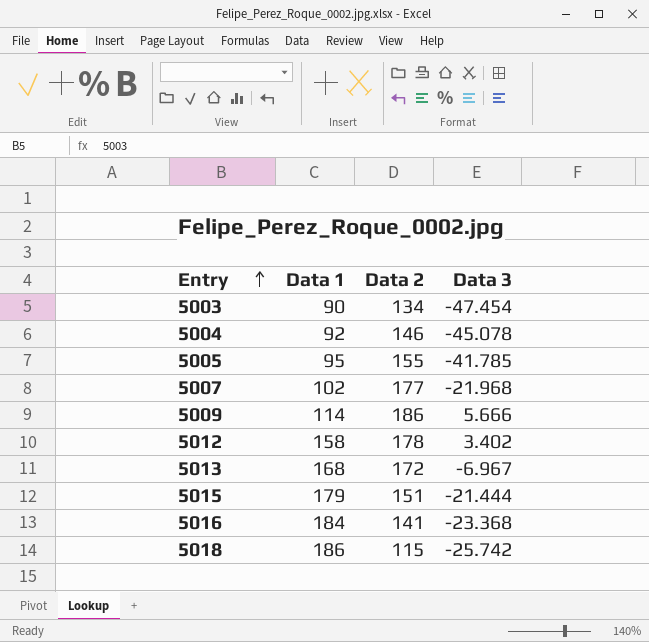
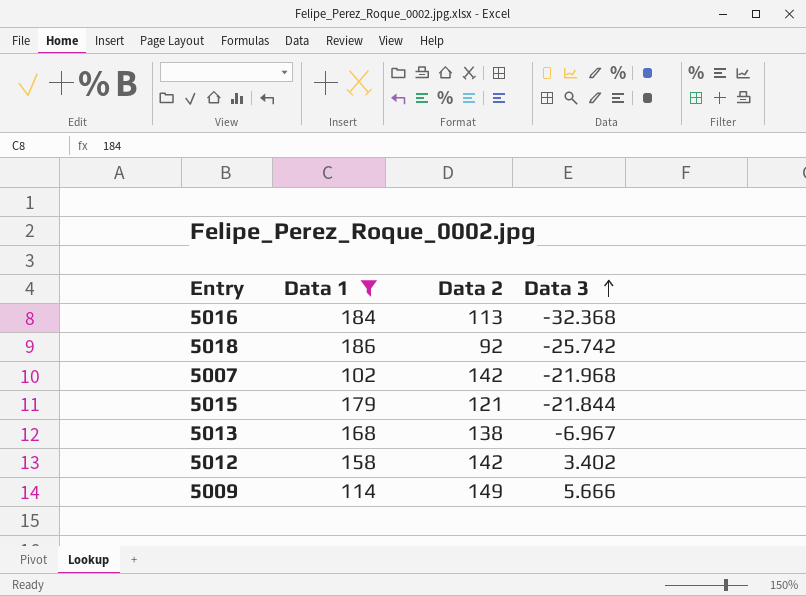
filter: none -> Data 1 >= 102
row order: Entry ascending -> Data 3 ascending
5016 | Data 2: 141 -> 113
5016 | Data 3: -23.368 -> -32.368
5018 | Data 2: 115 -> 92
5007 | Data 2: 177 -> 142
5015 | Data 2: 151 -> 121
5015 | Data 3: -21.444 -> -21.844
5013 | Data 2: 172 -> 138
5012 | Data 2: 178 -> 142
5009 | Data 2: 186 -> 149

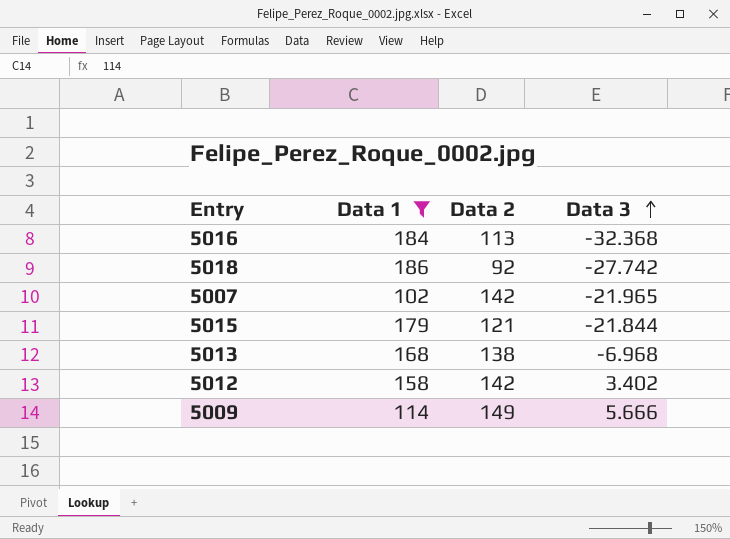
5018 | Data 3: -25.742 -> -27.742
5007 | Data 3: -21.968 -> -21.965
5013 | Data 3: -6.967 -> -6.968

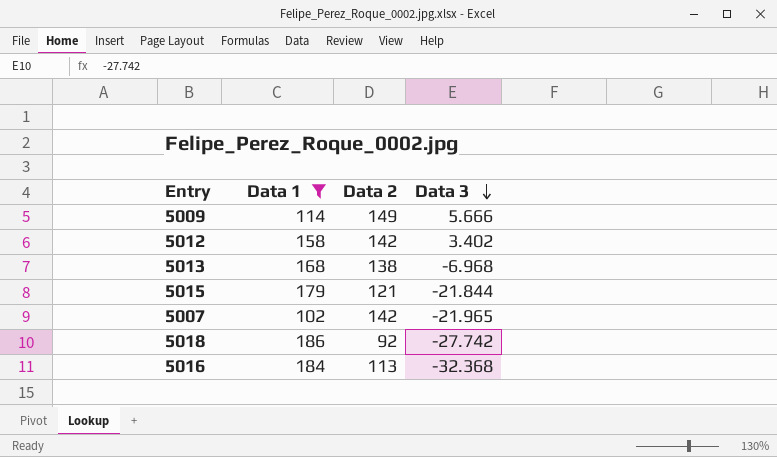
row order: Data 3 ascending -> Data 3 descending

